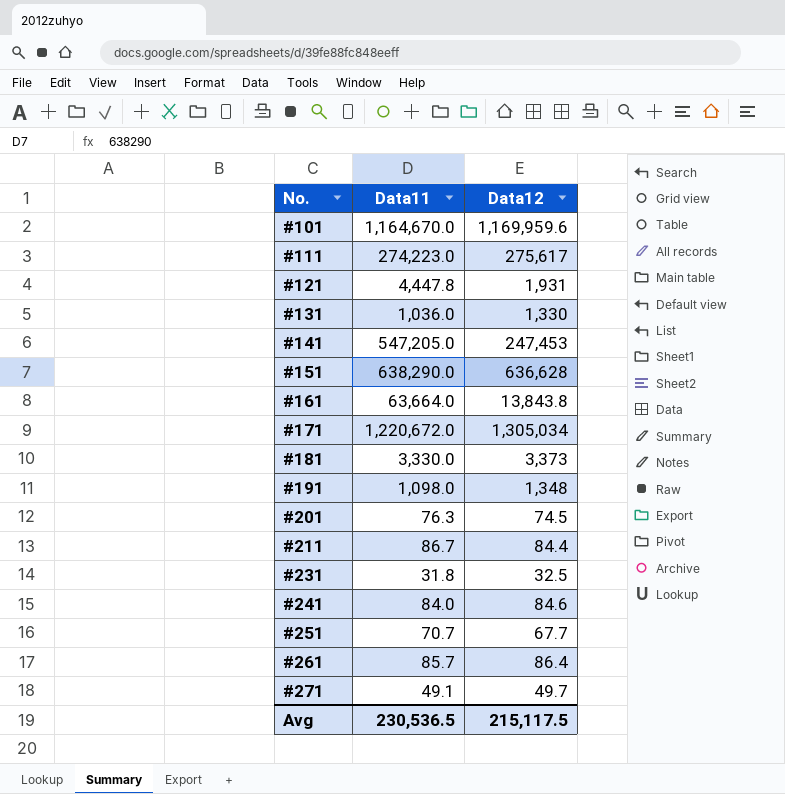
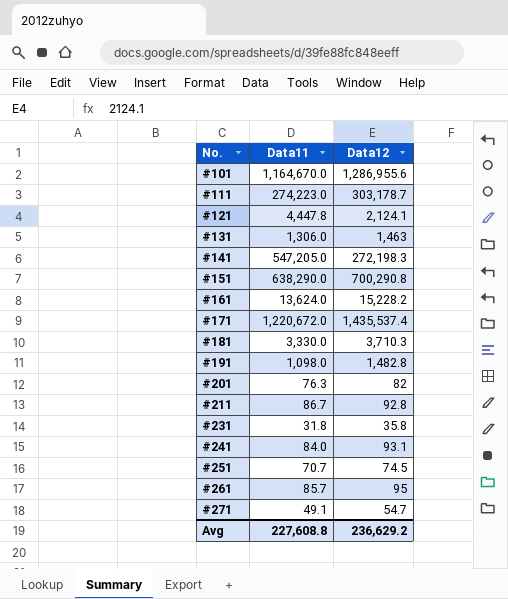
#101 | Data12: 1,169,959.6 -> 1,286,955.6
#111 | Data12: 275,617 -> 303,178.7
#121 | Data12: 1,931 -> 2,124.1
#131 | Data11: 1,036.0 -> 1,306.0
#131 | Data12: 1,330 -> 1,463
#141 | Data12: 247,453 -> 272,198.3
#151 | Data12: 636,628 -> 700,290.8
#161 | Data11: 63,664.0 -> 13,624.0
#161 | Data12: 13,843.8 -> 15,228.2
#171 | Data12: 1,305,034 -> 1,435,537.4
#181 | Data12: 3,373 -> 3,710.3
#191 | Data12: 1,348 -> 1,482.8
#201 | Data12: 74.5 -> 82
#211 | Data12: 84.4 -> 92.8
#231 | Data12: 32.5 -> 35.8
#241 | Data12: 84.6 -> 93.1
#251 | Data12: 67.7 -> 74.5
#261 | Data12: 86.4 -> 95
#271 | Data12: 49.7 -> 54.7
Avg | Data11: 230,536.5 -> 227,608.8
Avg | Data12: 215,117.5 -> 236,629.2

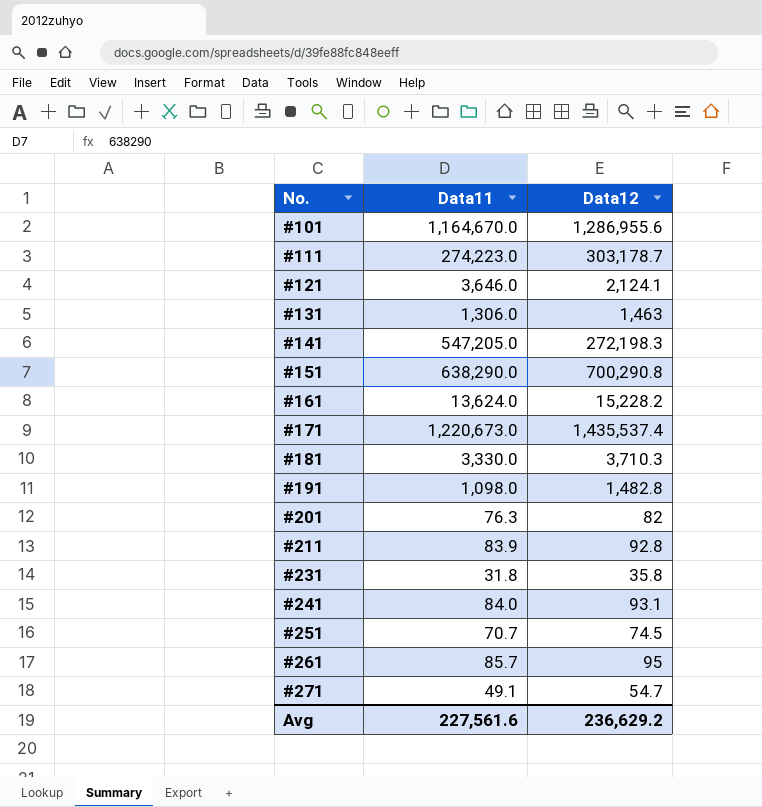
#121 | Data11: 4,447.8 -> 3,646.0
#171 | Data11: 1,220,672.0 -> 1,220,673.0
#211 | Data11: 86.7 -> 83.9
Avg | Data11: 227,608.8 -> 227,561.6

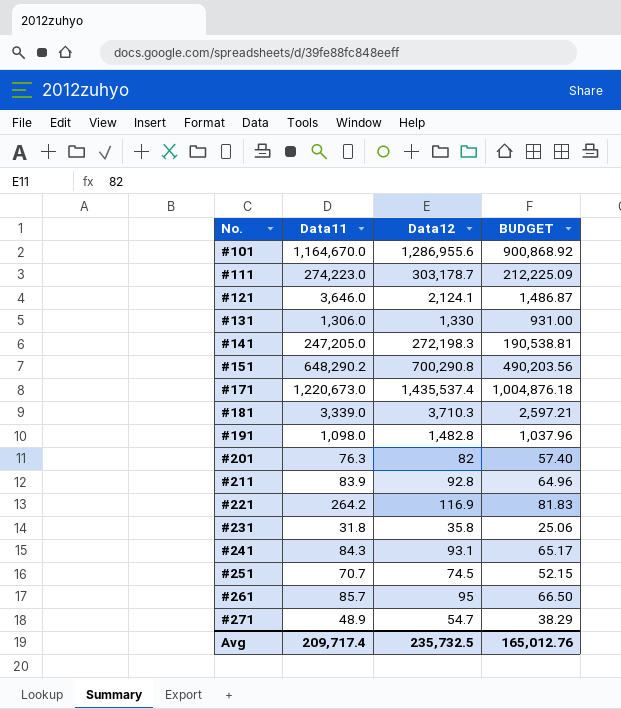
column BUDGET | formula: none -> [Data12] * 0.7
row #161: 13,624.0 | 15,228.2 -> none
#131 | Data12: 1,463 -> 1,330
#141 | Data11: 547,205.0 -> 247,205.0
#151 | Data11: 638,290.0 -> 648,290.2
#181 | Data11: 3,330.0 -> 3,339.0
row #221: none -> 264.2 | 116.9 | 81.83
#241 | Data11: 84.0 -> 84.3
#271 | Data11: 49.1 -> 48.9
Avg | Data11: 227,561.6 -> 209,717.4
Avg | Data12: 236,629.2 -> 235,732.5

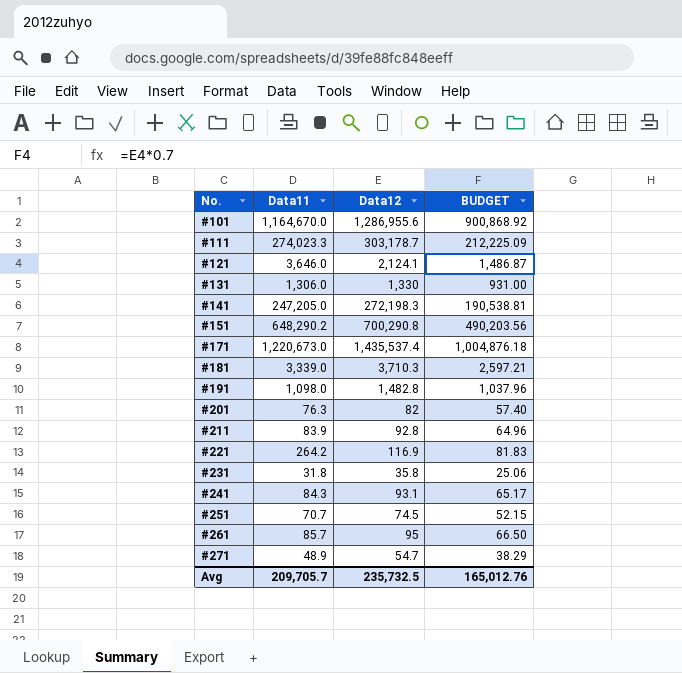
#111 | Data11: 274,223.0 -> 274,023.3
Avg | Data11: 209,717.4 -> 209,705.7

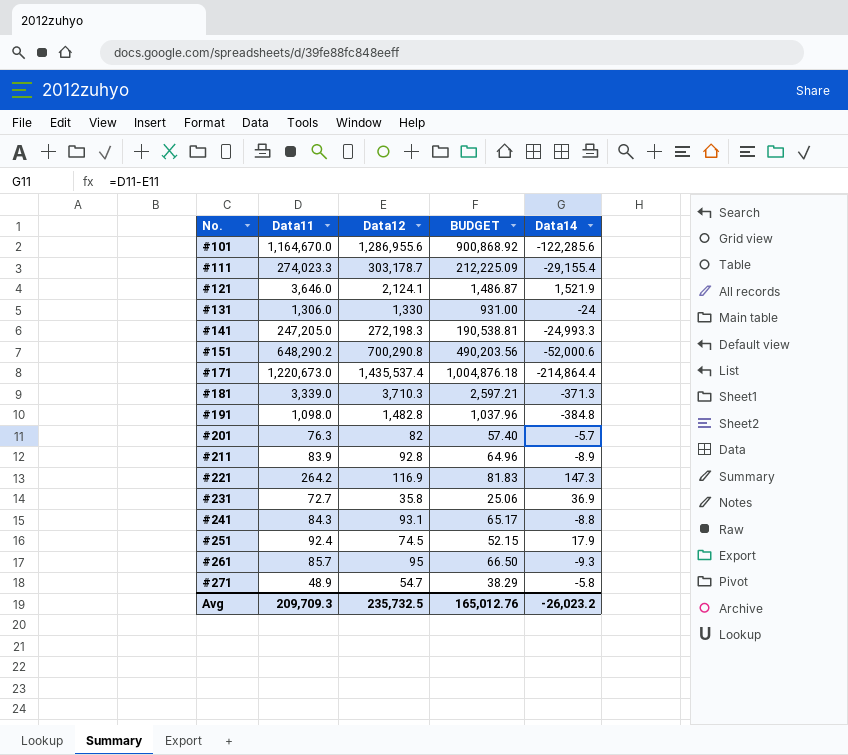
column Data14 | formula: none -> [Data11] - [Data12]
#231 | Data11: 31.8 -> 72.7
#251 | Data11: 70.7 -> 92.4
Avg | Data11: 209,705.7 -> 209,709.3

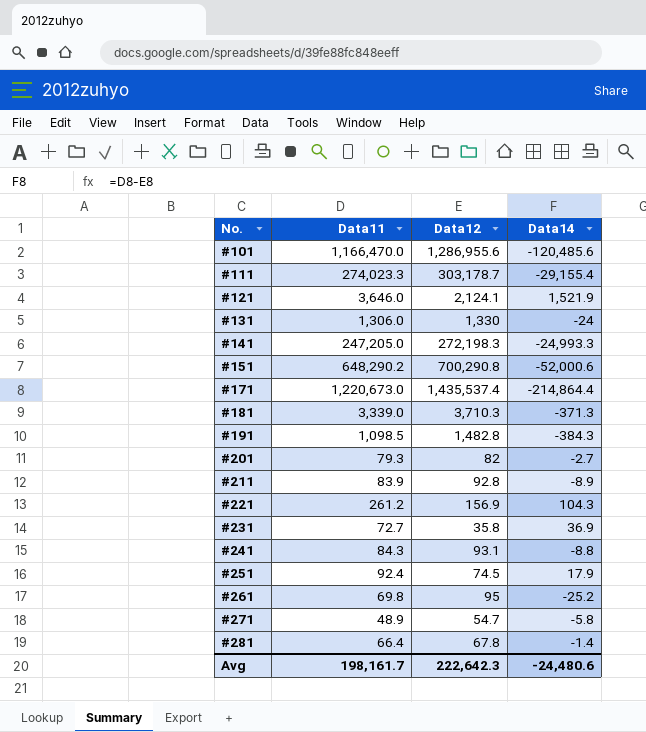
column BUDGET | formula: [Data12] * 0.7 -> none
#101 | Data11: 1,164,670.0 -> 1,166,470.0
#101 | Data14: -122,285.6 -> -120,485.6
#191 | Data11: 1,098.0 -> 1,098.5
#191 | Data14: -384.8 -> -384.3
#201 | Data11: 76.3 -> 79.3
#201 | Data14: -5.7 -> -2.7
#221 | Data11: 264.2 -> 261.2
#221 | Data12: 116.9 -> 156.9
#221 | Data14: 147.3 -> 104.3
#261 | Data11: 85.7 -> 69.8
#261 | Data14: -9.3 -> -25.2
row #281: none -> 66.4 | 67.8 | -1.4
Avg | Data11: 209,709.3 -> 198,161.7
Avg | Data12: 235,732.5 -> 222,642.3
Avg | Data14: -26,023.2 -> -24,480.6

